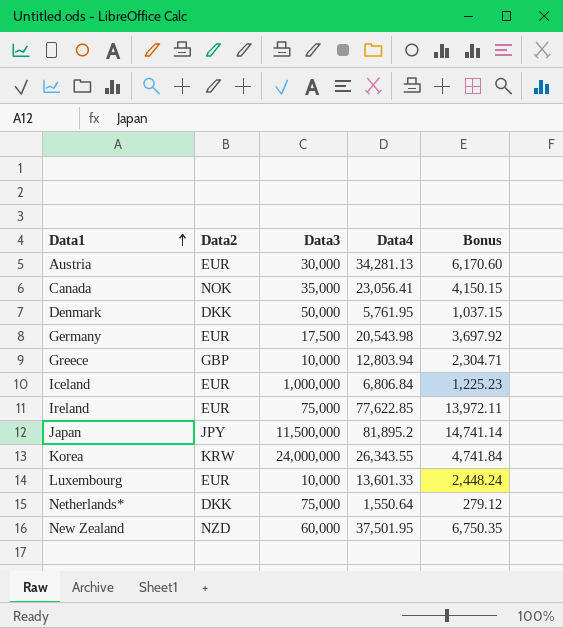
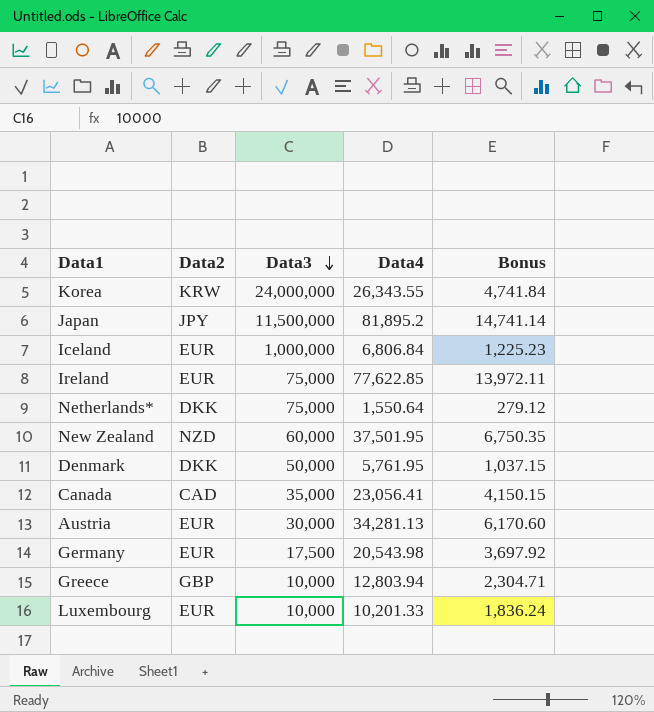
row order: Data1 ascending -> Data3 descending
Canada | Data2: NOK -> CAD
Luxembourg | Data4: 13,601.33 -> 10,201.33
Luxembourg | Bonus: 2,448.24 -> 1,836.24

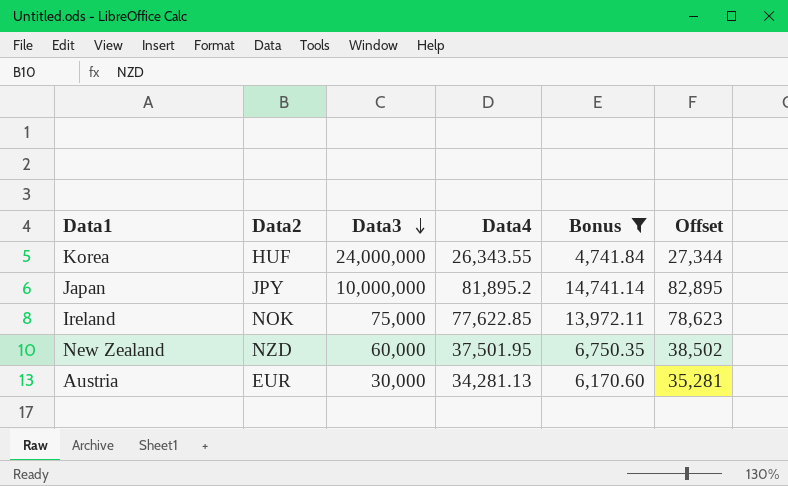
filter: none -> Bonus >= 4,741.84
column Offset | formula: none -> [Data4] + 1000
Korea | Data2: KRW -> HUF
Japan | Data3: 11,500,000 -> 10,000,000
Ireland | Data2: EUR -> NOK

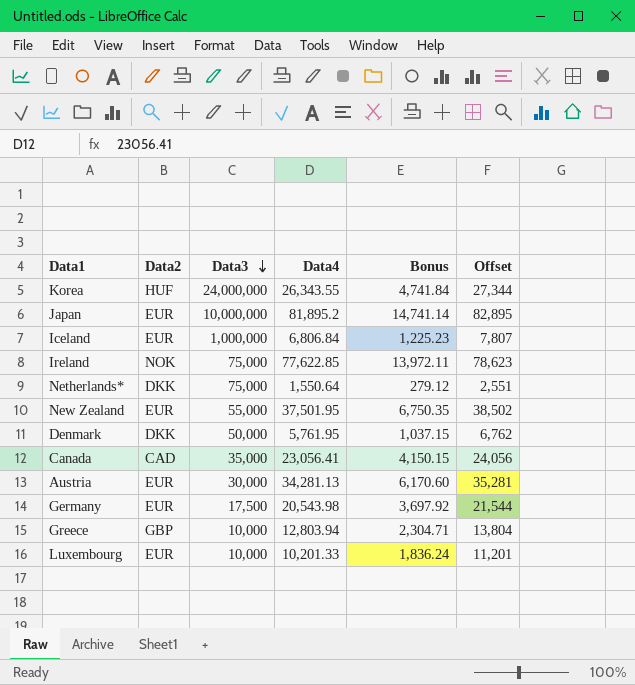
filter: Bonus >= 4,741.84 -> none
Japan | Data2: JPY -> EUR
New Zealand | Data2: NZD -> EUR
New Zealand | Data3: 60,000 -> 55,000

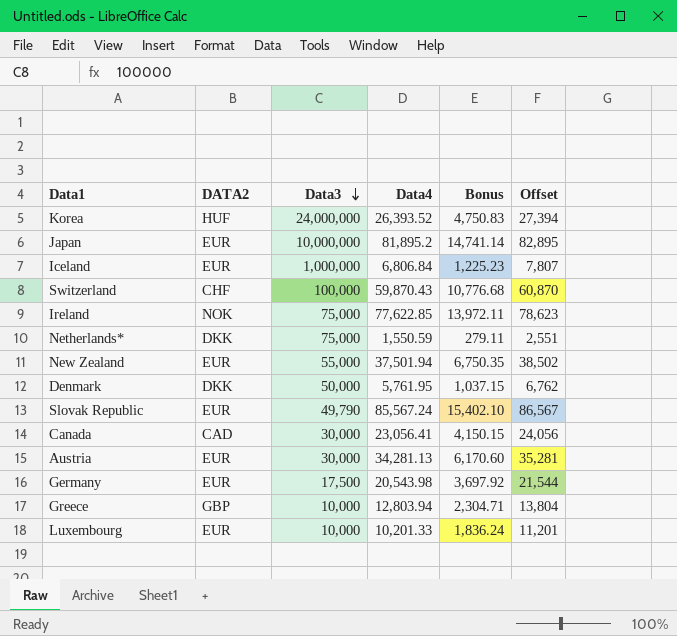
column name: Data2 -> DATA2
Korea | Data4: 26,343.55 -> 26,393.52
Korea | Bonus: 4,741.84 -> 4,750.83
Korea | Offset: 27,344 -> 27,394
row Switzerland: none -> CHF | 100,000 | 59,870.43 | 10,776.68 | 60,870
Netherlands* | Data4: 1,550.64 -> 1,550.59
Netherlands* | Bonus: 279.12 -> 279.11
New Zealand | Data4: 37,501.95 -> 37,501.94
row Slovak Republic: none -> EUR | 49,790 | 85,567.24 | 15,402.10 | 86,567
Canada | Data3: 35,000 -> 30,000

